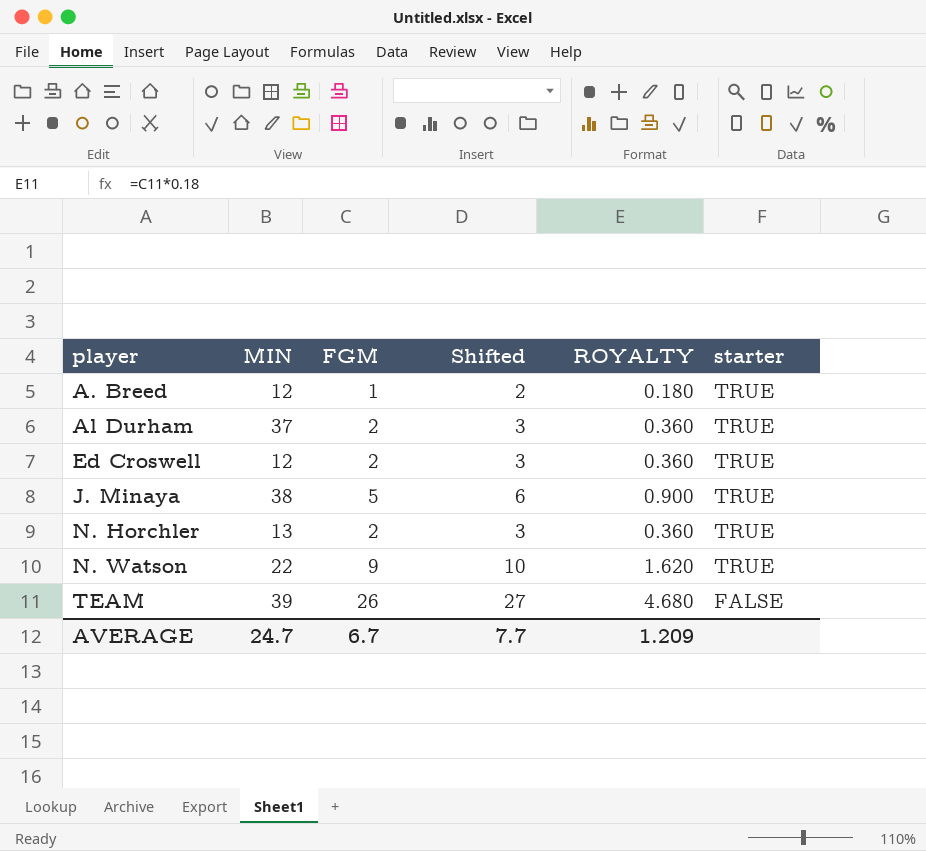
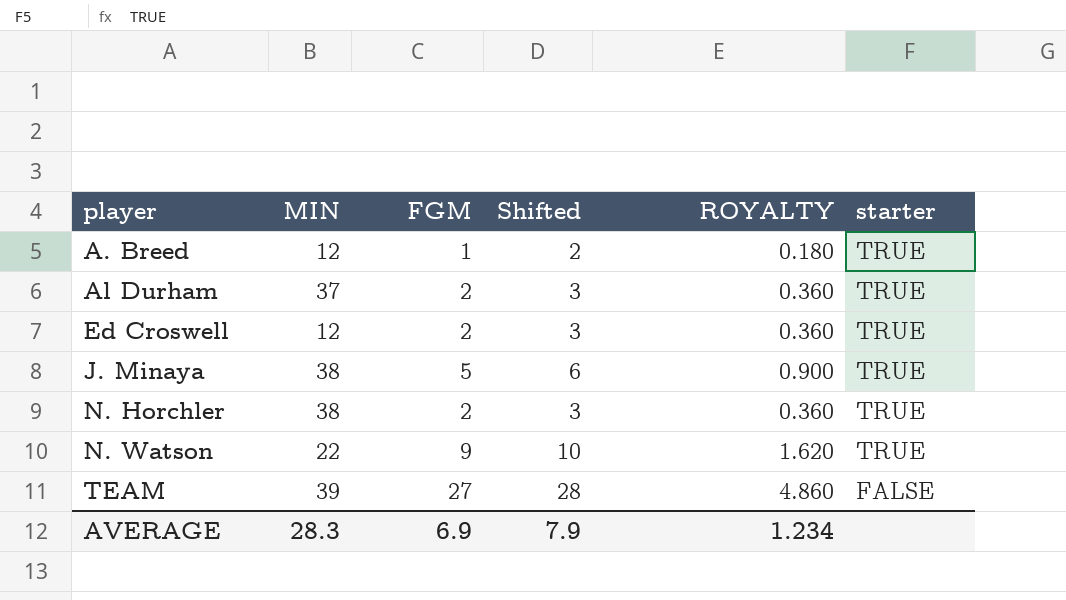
N. Horchler | MIN: 13 -> 38
TEAM | FGM: 26 -> 27
TEAM | Shifted: 27 -> 28
TEAM | ROYALTY: 4.680 -> 4.860
AVERAGE | MIN: 24.7 -> 28.3
AVERAGE | FGM: 6.7 -> 6.9
AVERAGE | Shifted: 7.7 -> 7.9
AVERAGE | ROYALTY: 1.209 -> 1.234

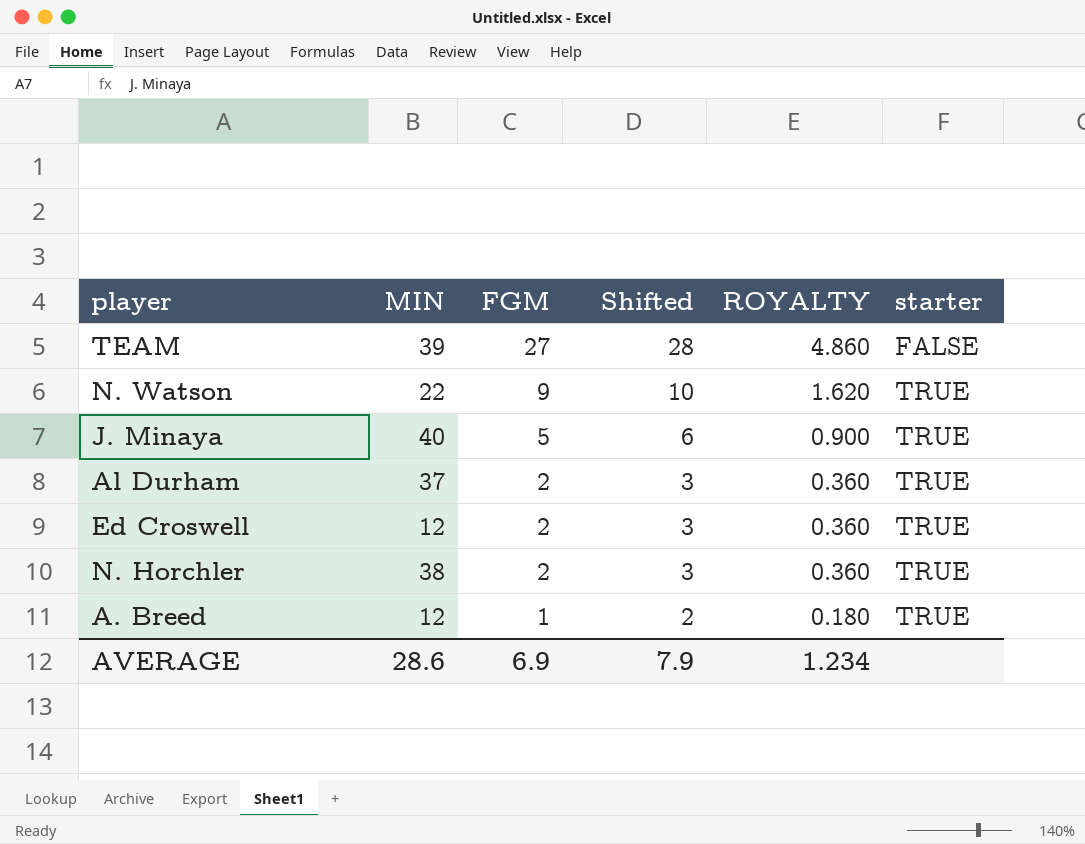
row order: player ascending -> FGM descending
J. Minaya | MIN: 38 -> 40
AVERAGE | MIN: 28.3 -> 28.6

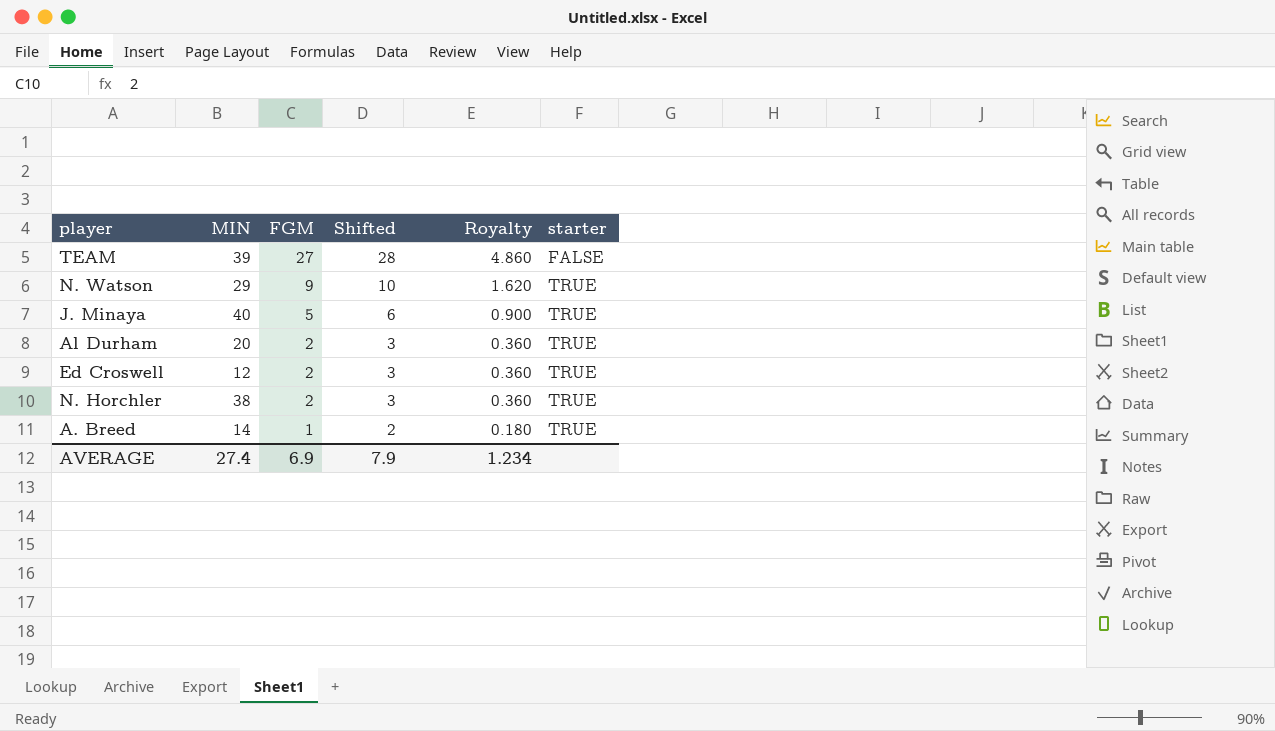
column name: ROYALTY -> Royalty
N. Watson | MIN: 22 -> 29
Al Durham | MIN: 37 -> 20
A. Breed | MIN: 12 -> 14
AVERAGE | MIN: 28.6 -> 27.4

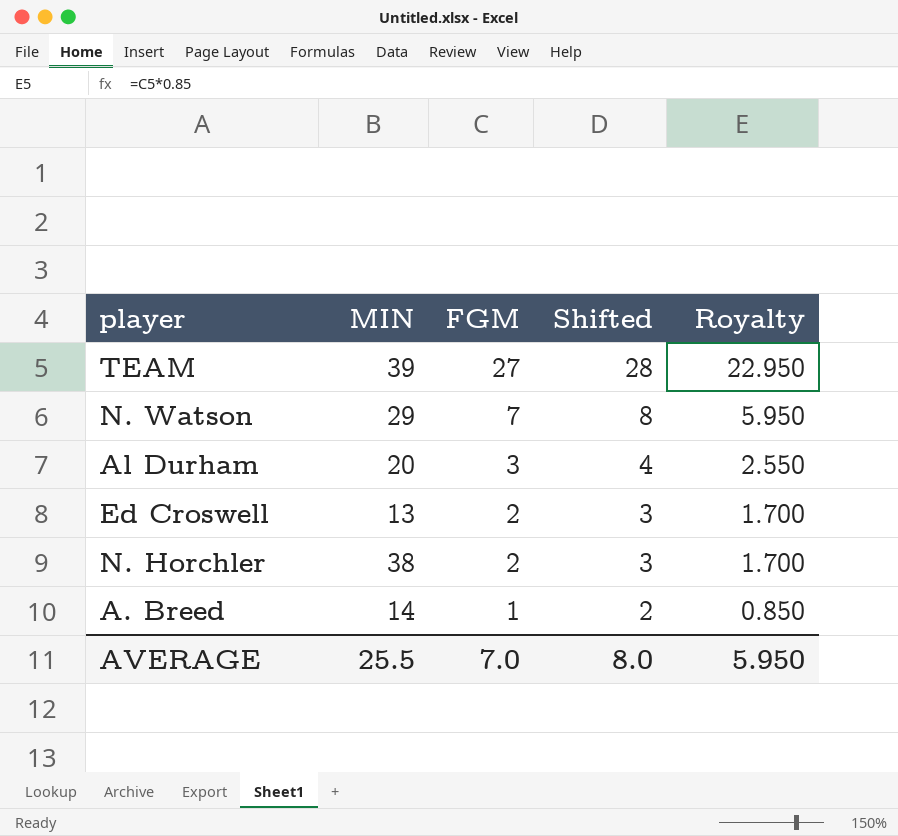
column starter | position: 6 -> none
column Royalty | formula: [FGM] * 0.18 -> [FGM] * 0.85
row J. Minaya: 40 | 5 | 6 | 0.900 | TRUE -> none
N. Watson | FGM: 9 -> 7
N. Watson | Shifted: 10 -> 8
Al Durham | FGM: 2 -> 3
Al Durham | Shifted: 3 -> 4
Ed Croswell | MIN: 12 -> 13
AVERAGE | MIN: 27.4 -> 25.5
AVERAGE | FGM: 6.9 -> 7.0
AVERAGE | Shifted: 7.9 -> 8.0
AVERAGE | Royalty: 1.234 -> 5.950

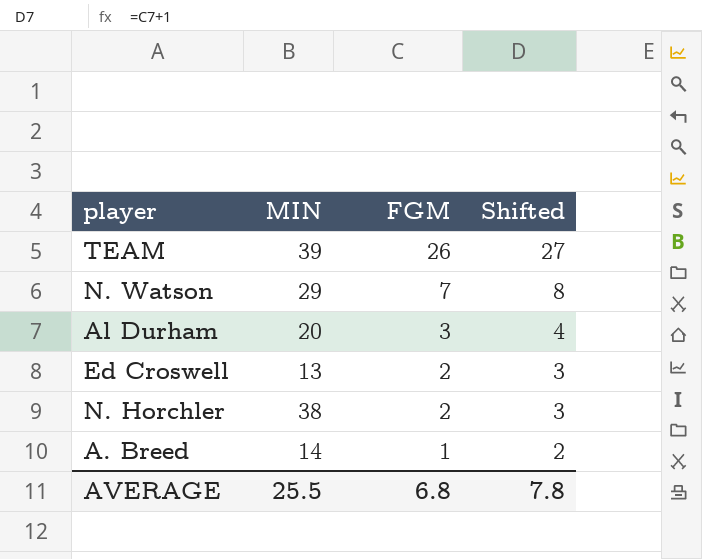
column Royalty | formula: [FGM] * 0.85 -> none
TEAM | FGM: 27 -> 26
TEAM | Shifted: 28 -> 27
AVERAGE | FGM: 7.0 -> 6.8
AVERAGE | Shifted: 8.0 -> 7.8

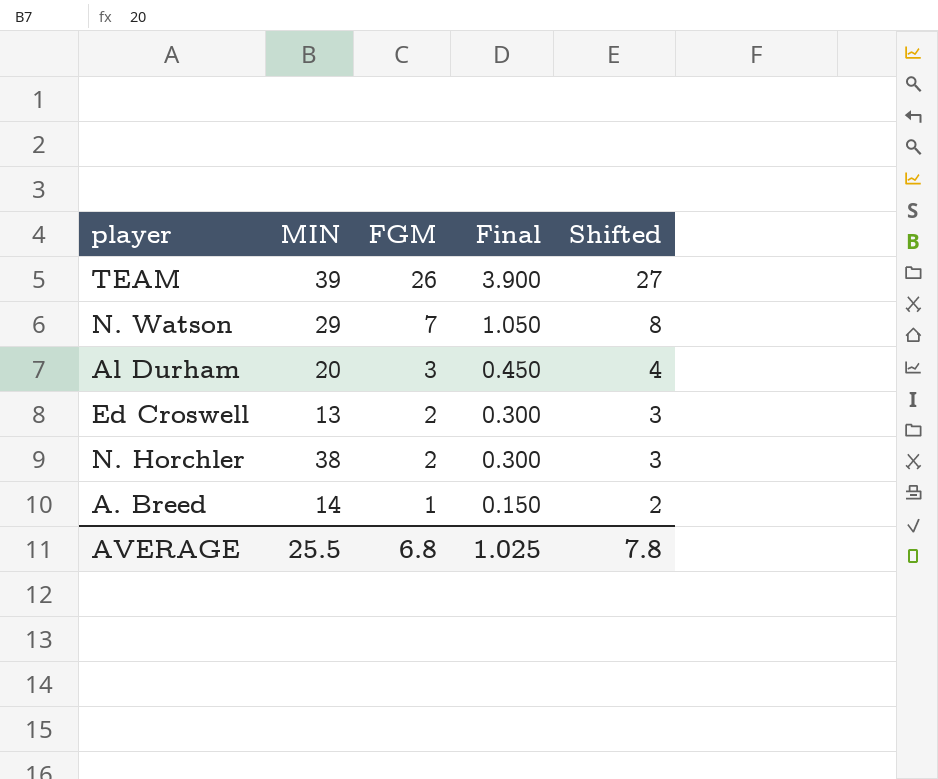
column Final | formula: none -> [FGM] * 0.15

